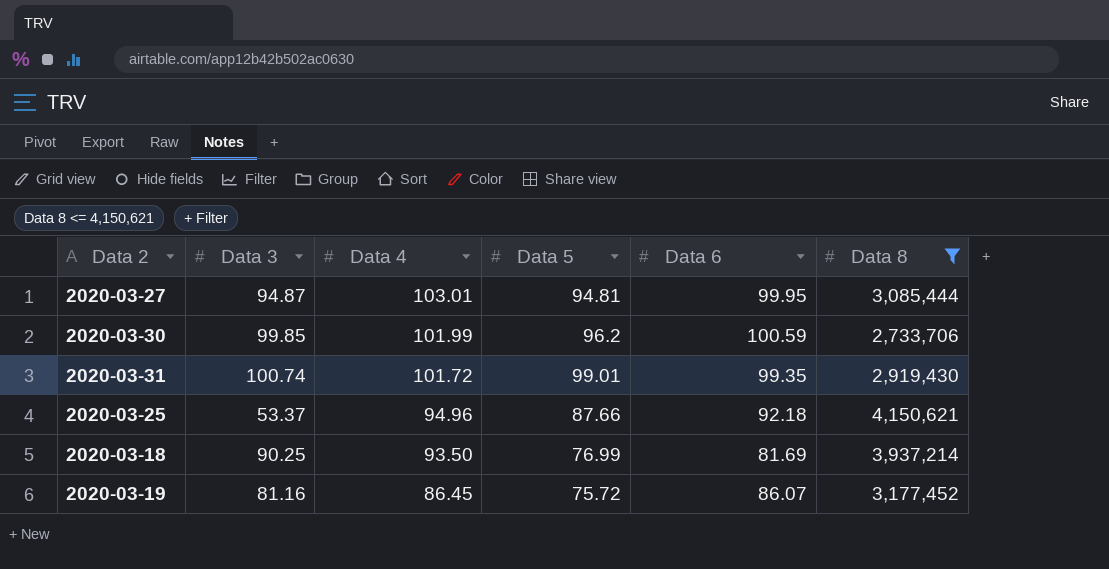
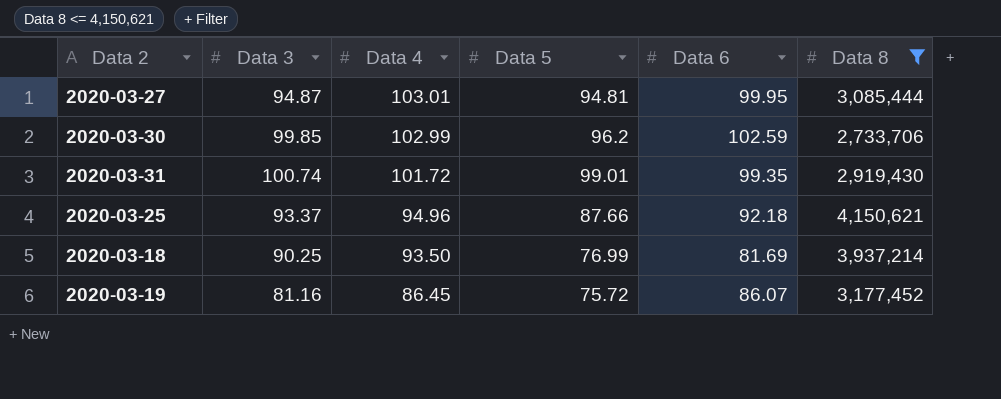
2020-03-30 | Data 4: 101.99 -> 102.99
2020-03-30 | Data 6: 100.59 -> 102.59
2020-03-25 | Data 3: 53.37 -> 93.37

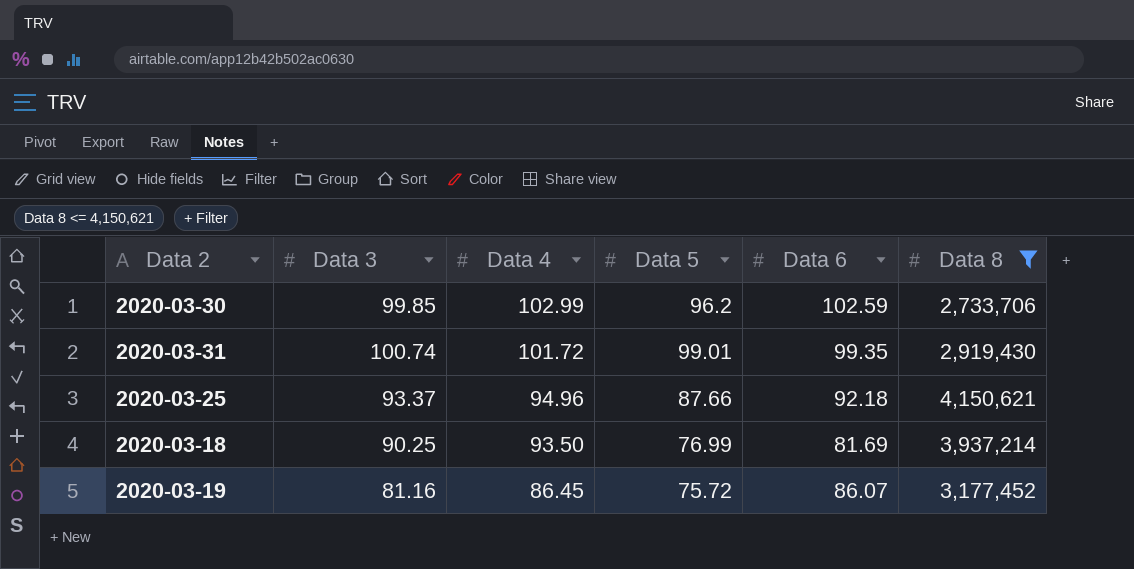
row 2020-03-27: 94.87 | 103.01 | 94.81 | 99.95 | 3,085,444 -> none

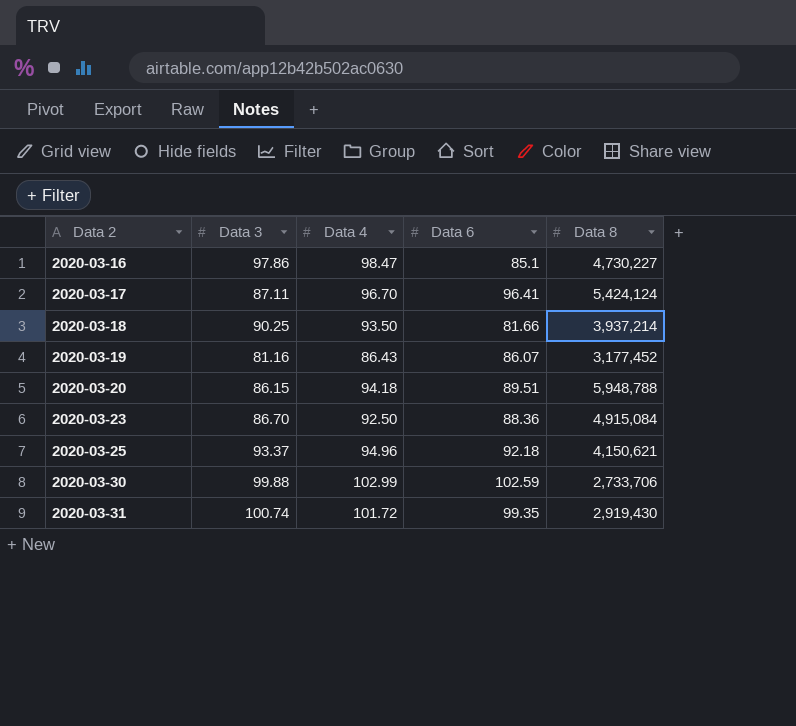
filter: Data 8 <= 4,150,621 -> none
row order: Data 4 descending -> Data 2 ascending
column Data 5 | position: 4 -> none
2020-03-18 | Data 6: 81.69 -> 81.66
2020-03-19 | Data 4: 86.45 -> 86.43
2020-03-30 | Data 3: 99.85 -> 99.88

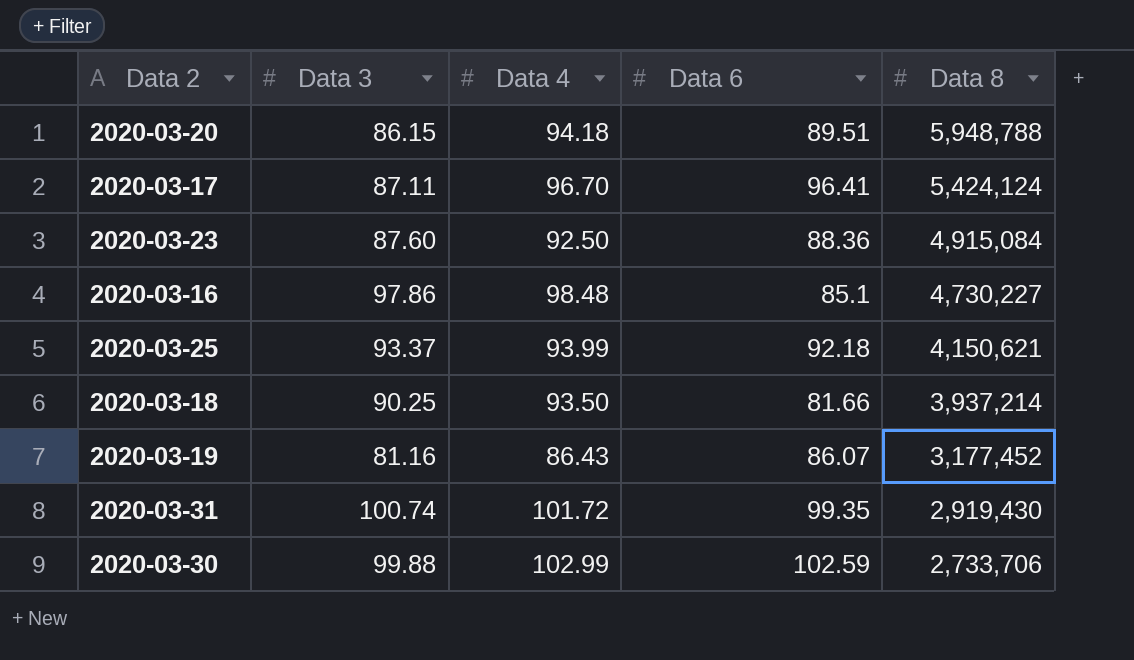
row order: Data 2 ascending -> Data 8 descending
2020-03-23 | Data 3: 86.70 -> 87.60
2020-03-16 | Data 4: 98.47 -> 98.48
2020-03-25 | Data 4: 94.96 -> 93.99

